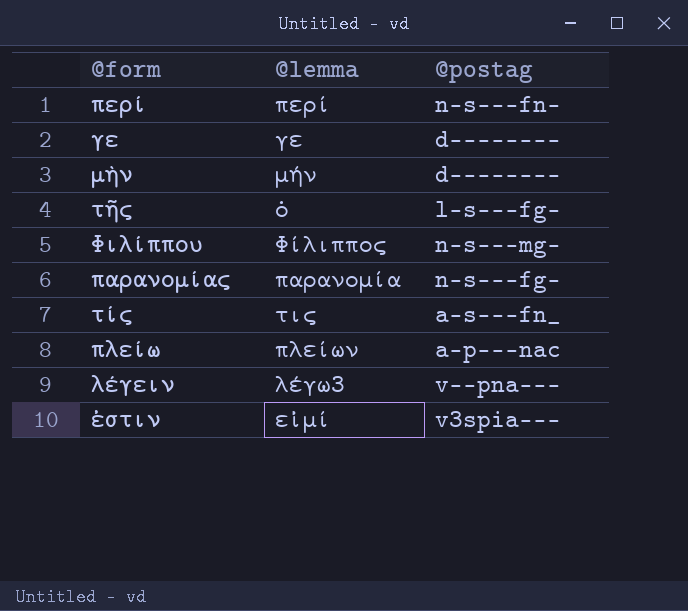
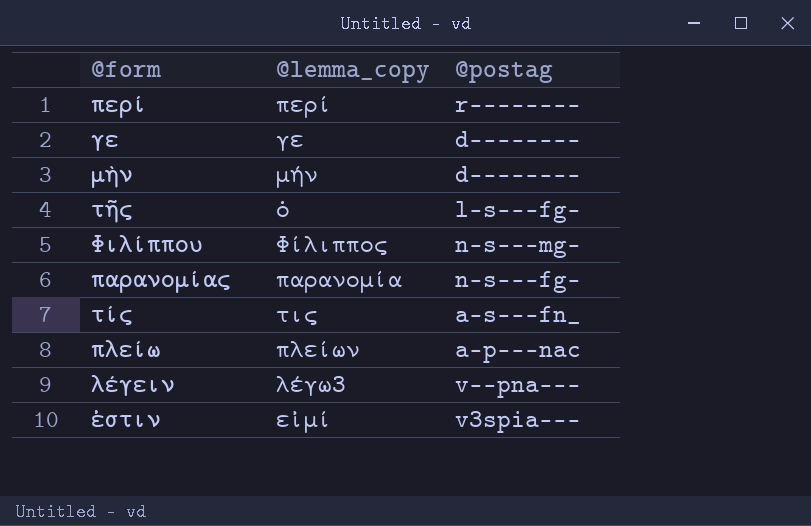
column name: @lemma -> @lemma_copy
περί | @postag: n-s---fn- -> r--------

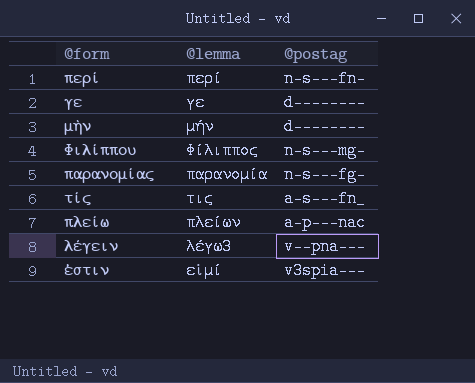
column name: @lemma_copy -> @lemma
row τῆς: ὁ | l-s---fg- -> none
περί | @postag: r-------- -> n-s---fn-

